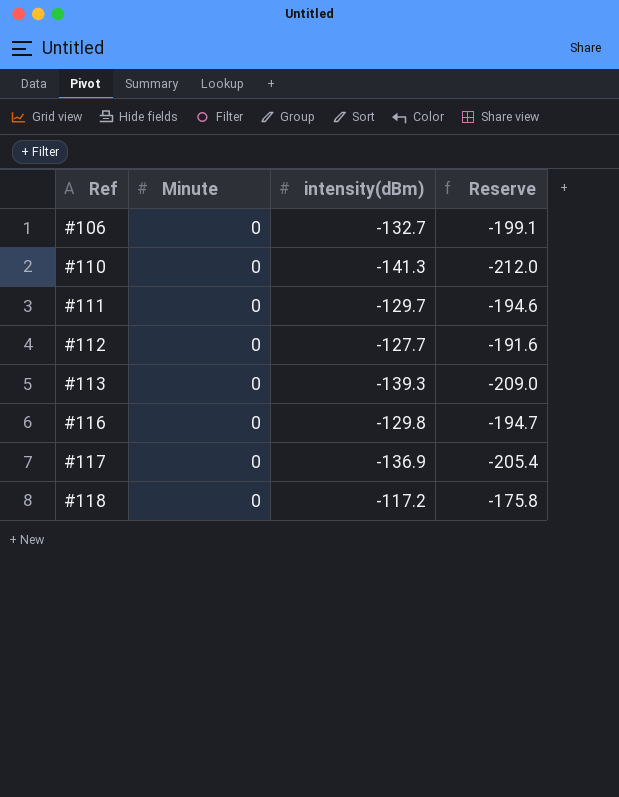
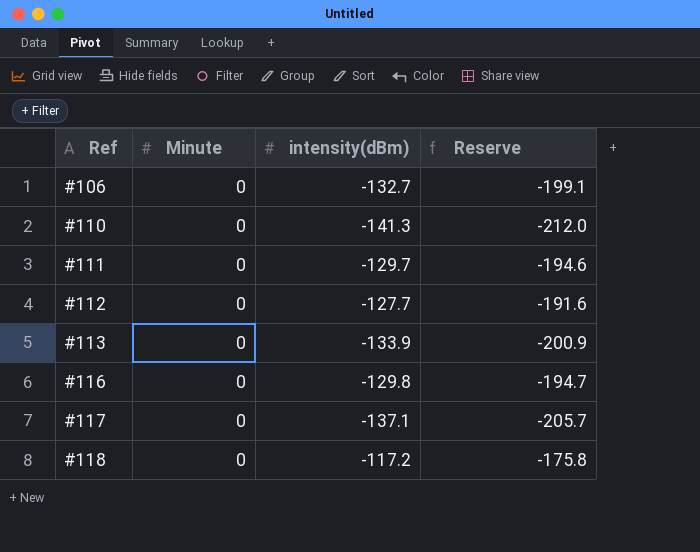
#113 | intensity(dBm): -139.3 -> -133.9
#113 | Reserve: -209.0 -> -200.9
#117 | intensity(dBm): -136.9 -> -137.1
#117 | Reserve: -205.4 -> -205.7

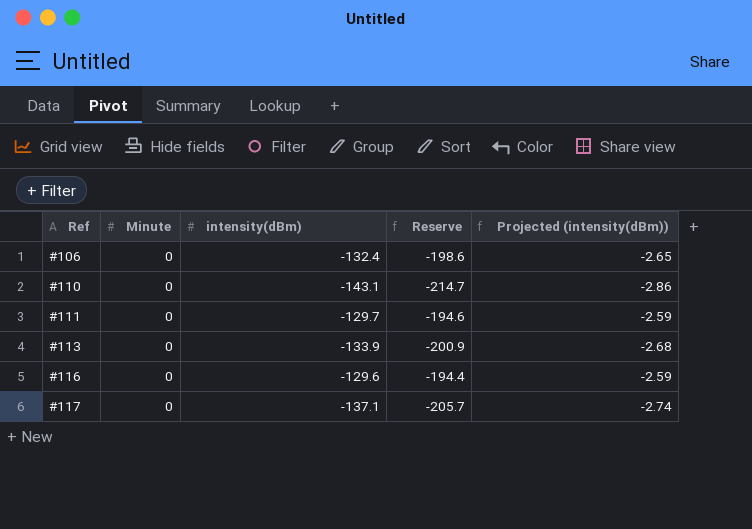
column Projected (intensity(dBm)) | formula: none -> [intensity(dBm)] * 0.02
row #112: 0 | -127.7 | -191.6 -> none
row #118: 0 | -117.2 | -175.8 -> none
#106 | intensity(dBm): -132.7 -> -132.4
#106 | Reserve: -199.1 -> -198.6
#110 | intensity(dBm): -141.3 -> -143.1
#110 | Reserve: -212.0 -> -214.7
#116 | intensity(dBm): -129.8 -> -129.6
#116 | Reserve: -194.7 -> -194.4

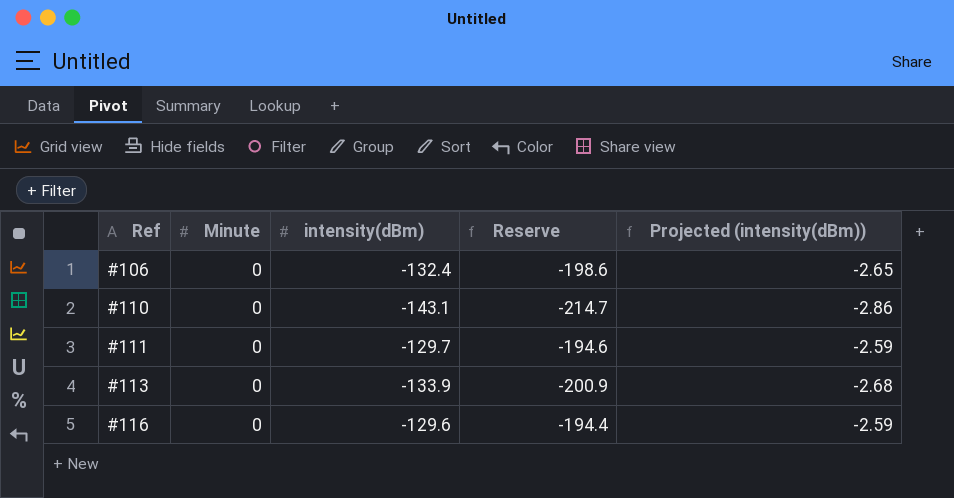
row #117: 0 | -137.1 | -205.7 | -2.74 -> none

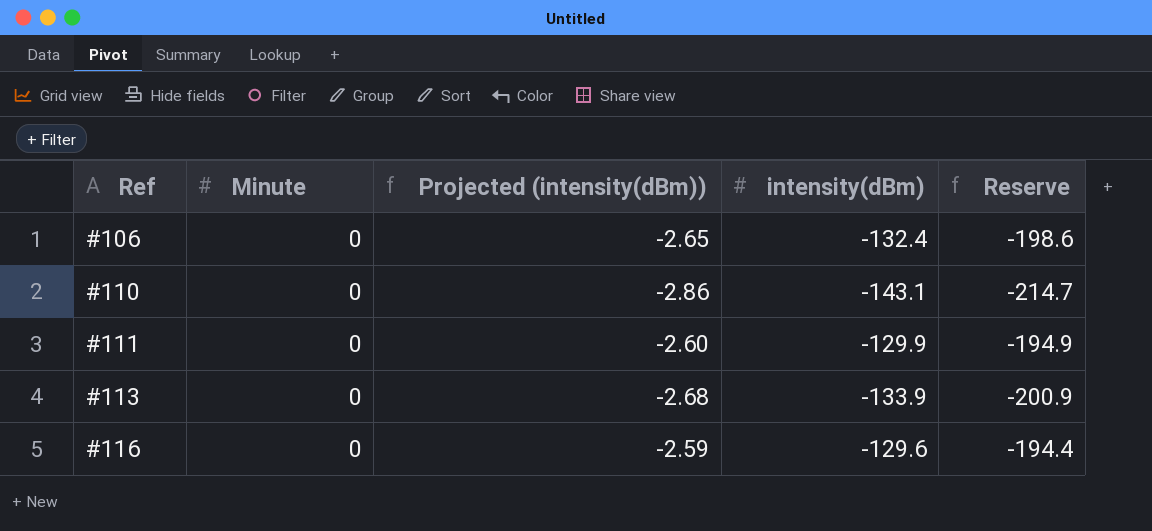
column Projected (intensity(dBm)) | position: 5 -> 3
#111 | Projected (intensity(dBm)): -2.59 -> -2.60
#111 | intensity(dBm): -129.7 -> -129.9
#111 | Reserve: -194.6 -> -194.9

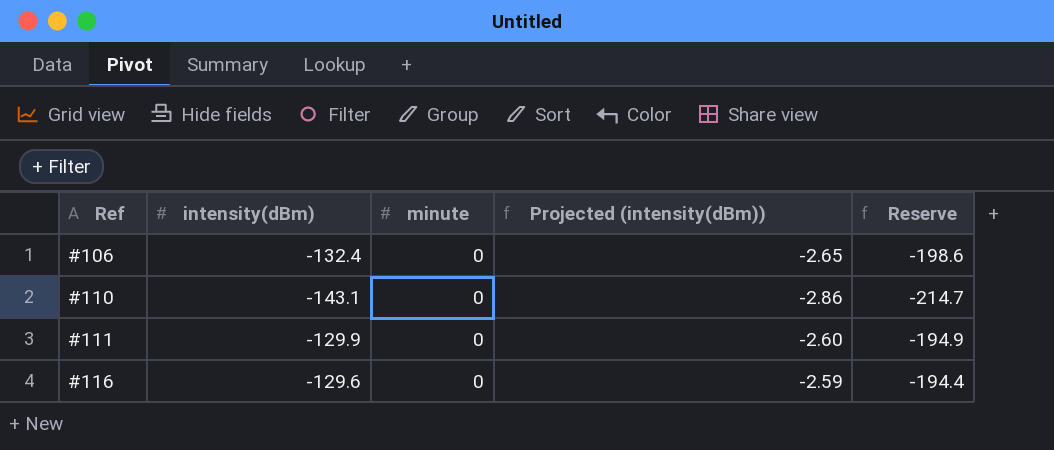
column intensity(dBm) | position: 4 -> 2
column name: Minute -> minute
row #113: 0 | -2.68 | -133.9 | -200.9 -> none

